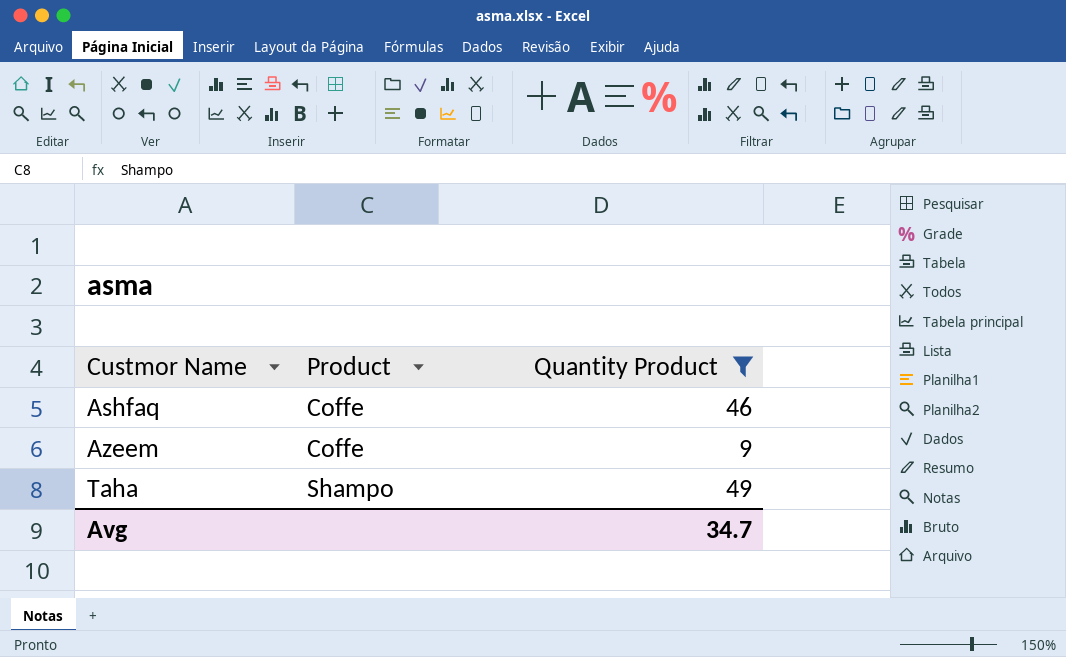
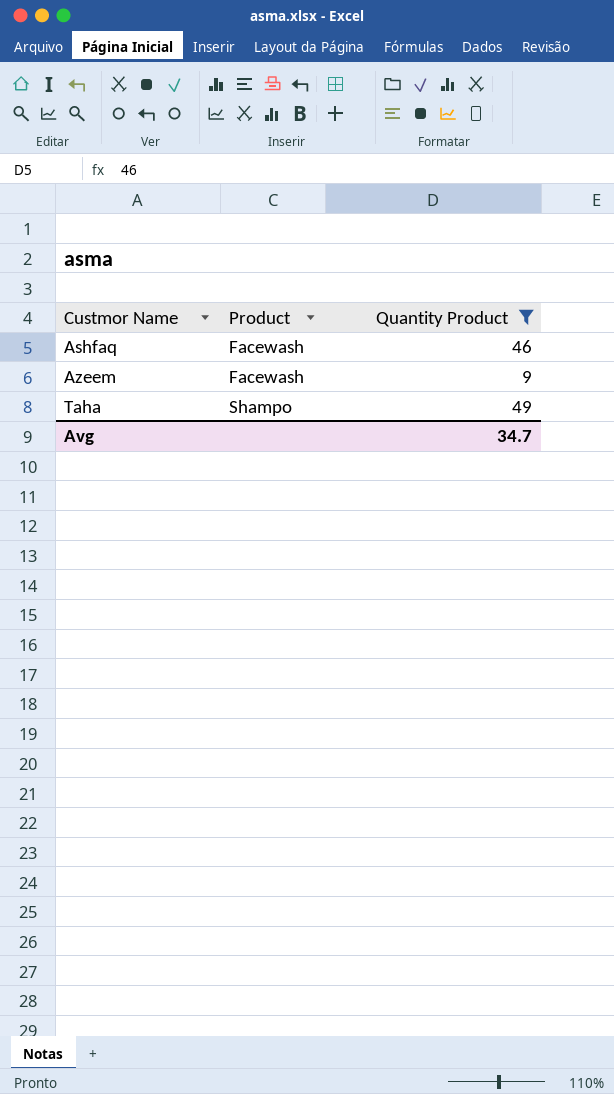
Ashfaq | Product: Coffe -> Facewash
Azeem | Product: Coffe -> Facewash

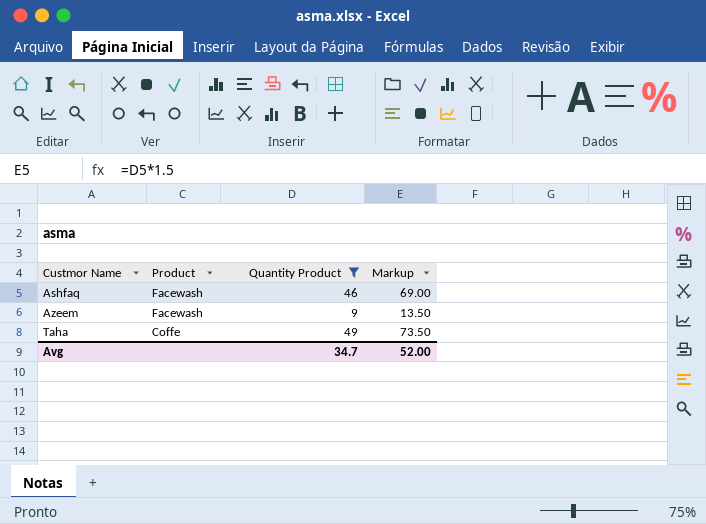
column Markup | formula: none -> [Quantity Product] * 1.5
Taha | Product: Shampo -> Coffe

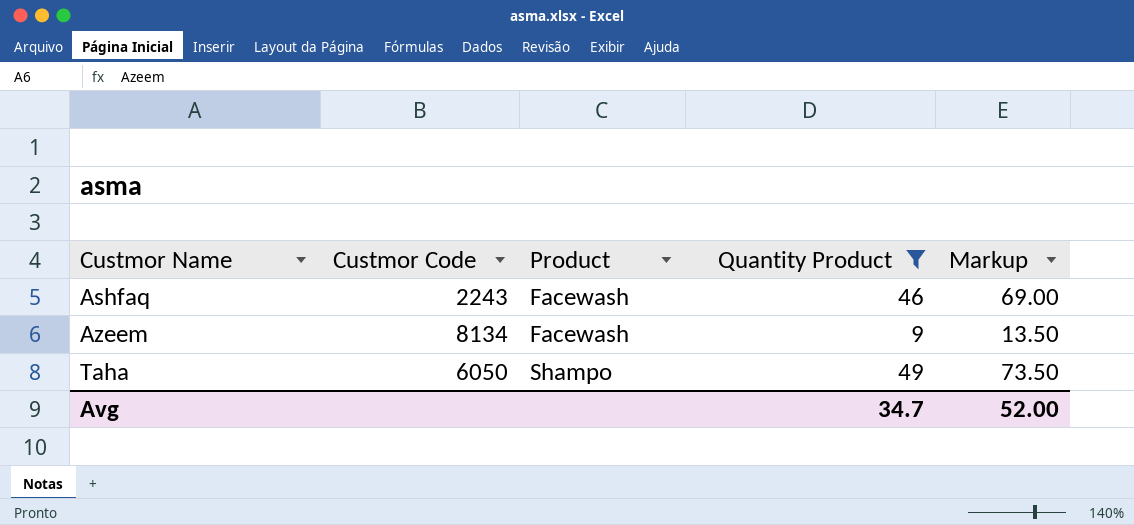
column Custmor Code | position: none -> 2
Taha | Product: Coffe -> Shampo

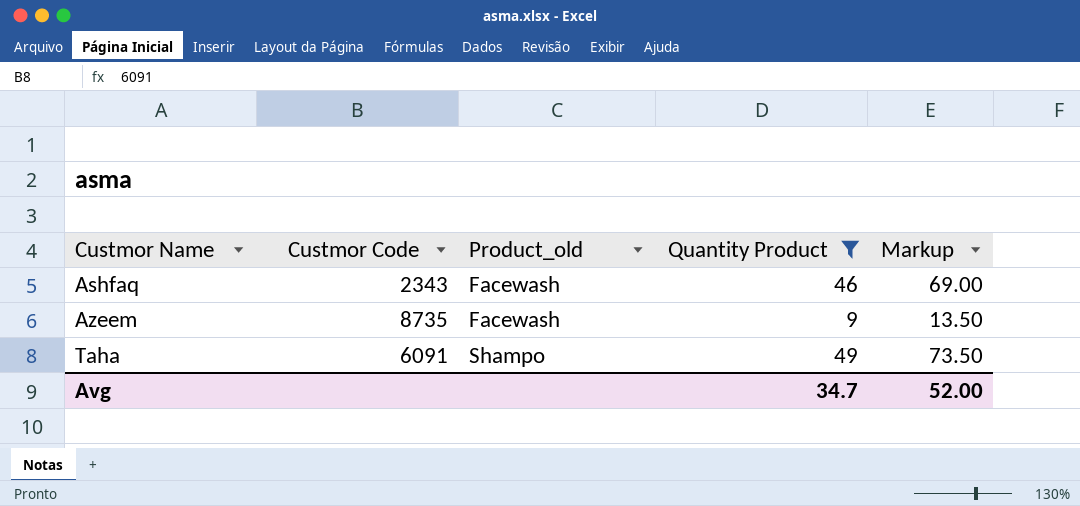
column name: Product -> Product_old
Ashfaq | Custmor Code: 2243 -> 2343
Azeem | Custmor Code: 8134 -> 8735
Taha | Custmor Code: 6050 -> 6091

